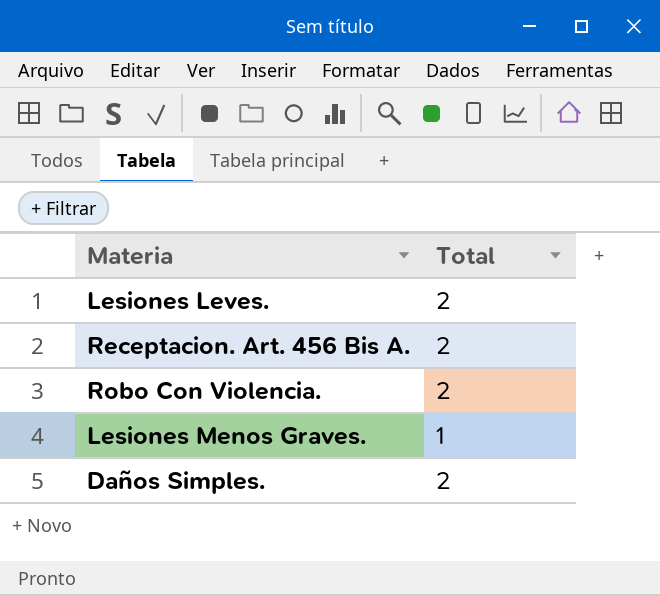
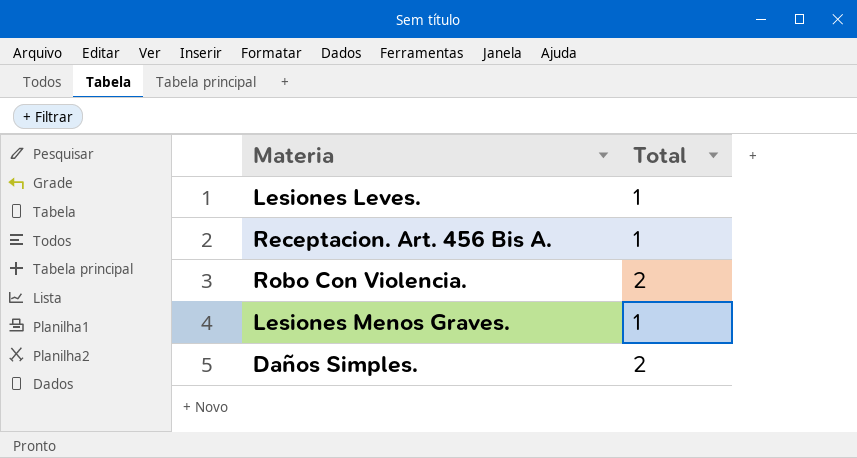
Lesiones Leves. | Total: 2 -> 1
Receptacion. Art. 456 Bis A. | Total: 2 -> 1

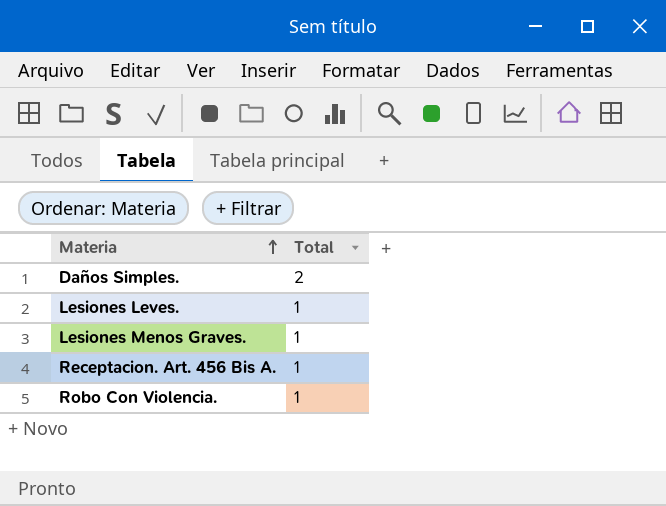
row order: none -> Materia ascending
Robo Con Violencia. | Total: 2 -> 1

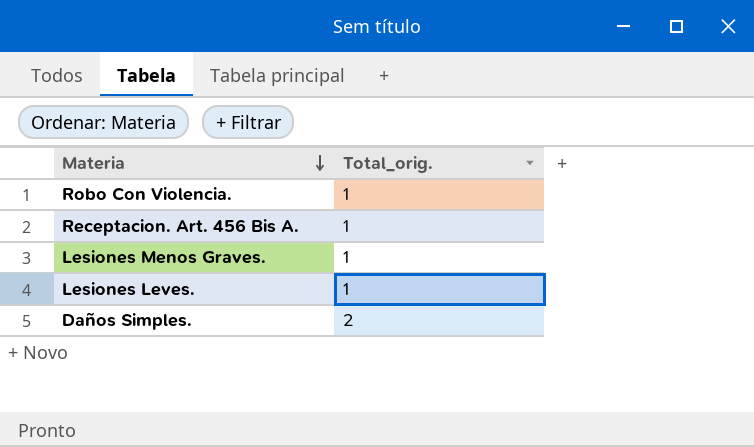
row order: Materia ascending -> Materia descending
column name: Total -> Total_orig.

